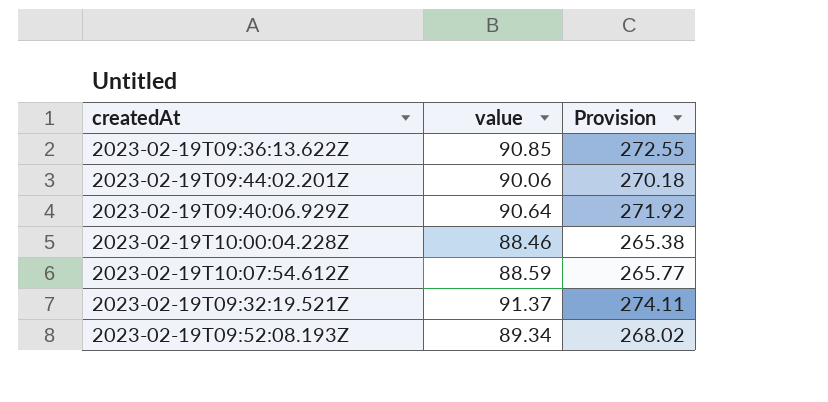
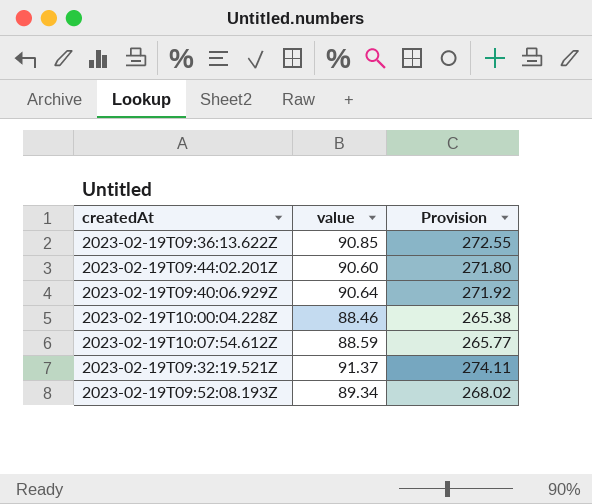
2023-02-19T09:44:02.201Z | value: 90.06 -> 90.60
2023-02-19T09:44:02.201Z | Provision: 270.18 -> 271.80

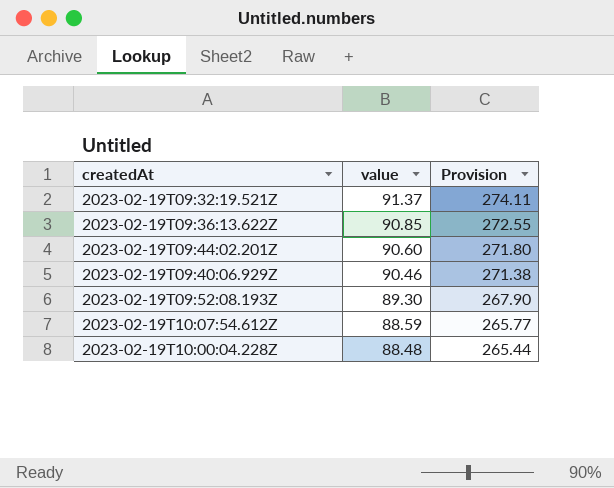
row order: none -> value descending
2023-02-19T09:40:06.929Z | value: 90.64 -> 90.46
2023-02-19T09:40:06.929Z | Provision: 271.92 -> 271.38
2023-02-19T09:52:08.193Z | value: 89.34 -> 89.30
2023-02-19T09:52:08.193Z | Provision: 268.02 -> 267.90
2023-02-19T10:00:04.228Z | value: 88.46 -> 88.48
2023-02-19T10:00:04.228Z | Provision: 265.38 -> 265.44

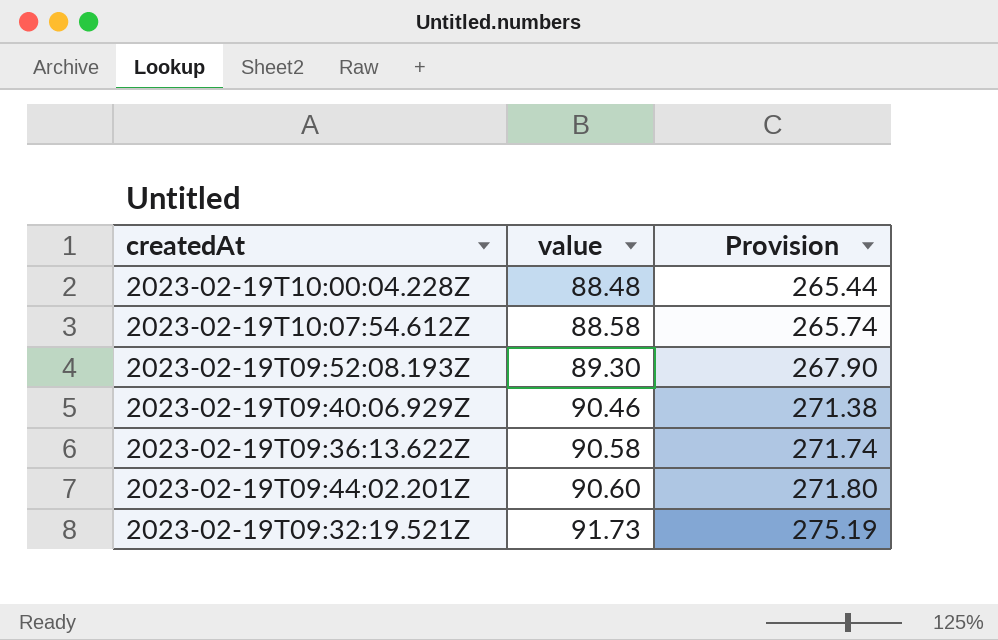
row order: value descending -> value ascending
2023-02-19T10:07:54.612Z | value: 88.59 -> 88.58
2023-02-19T10:07:54.612Z | Provision: 265.77 -> 265.74
2023-02-19T09:36:13.622Z | value: 90.85 -> 90.58
2023-02-19T09:36:13.622Z | Provision: 272.55 -> 271.74
2023-02-19T09:32:19.521Z | value: 91.37 -> 91.73
2023-02-19T09:32:19.521Z | Provision: 274.11 -> 275.19

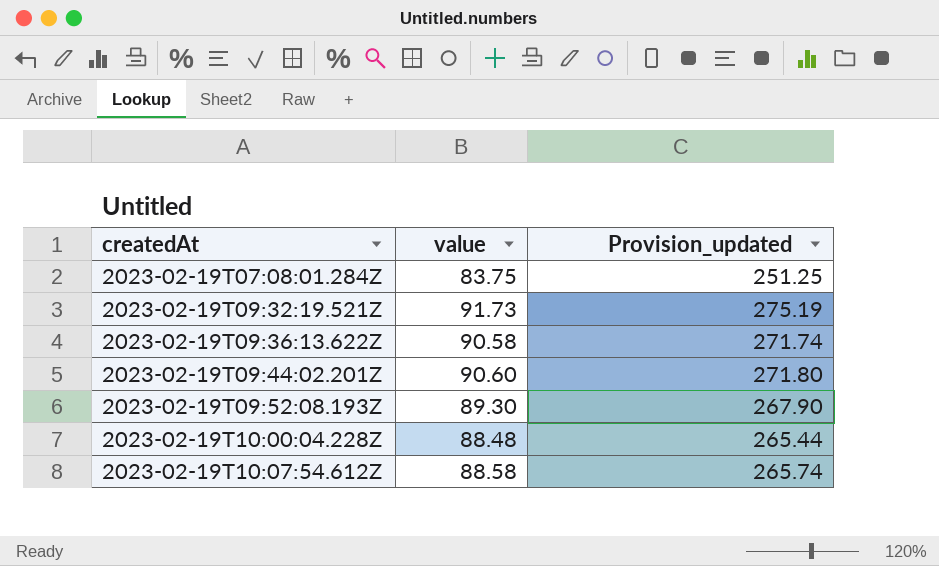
row order: value ascending -> createdAt ascending
column name: Provision -> Provision_updated
row 2023-02-19T09:40:06.929Z: 90.46 | 271.38 -> none
row 2023-02-19T07:08:01.284Z: none -> 83.75 | 251.25

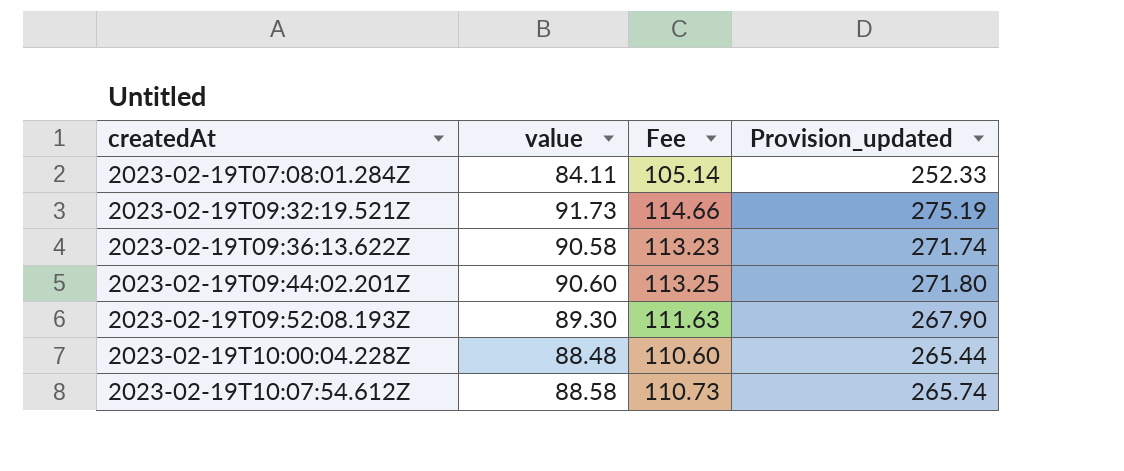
column Fee | formula: none -> [value] * 1.25
2023-02-19T07:08:01.284Z | value: 83.75 -> 84.11
2023-02-19T07:08:01.284Z | Provision_updated: 251.25 -> 252.33

